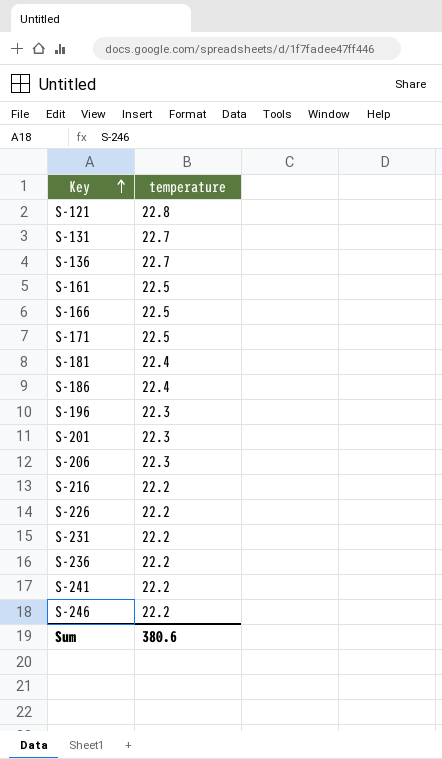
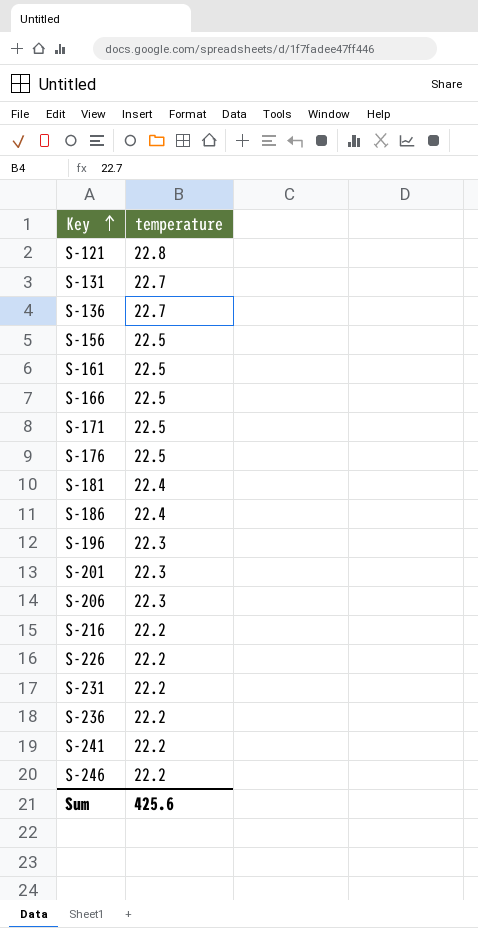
row S-156: none -> 22.5
row S-176: none -> 22.5
Sum | temperature: 380.6 -> 425.6

